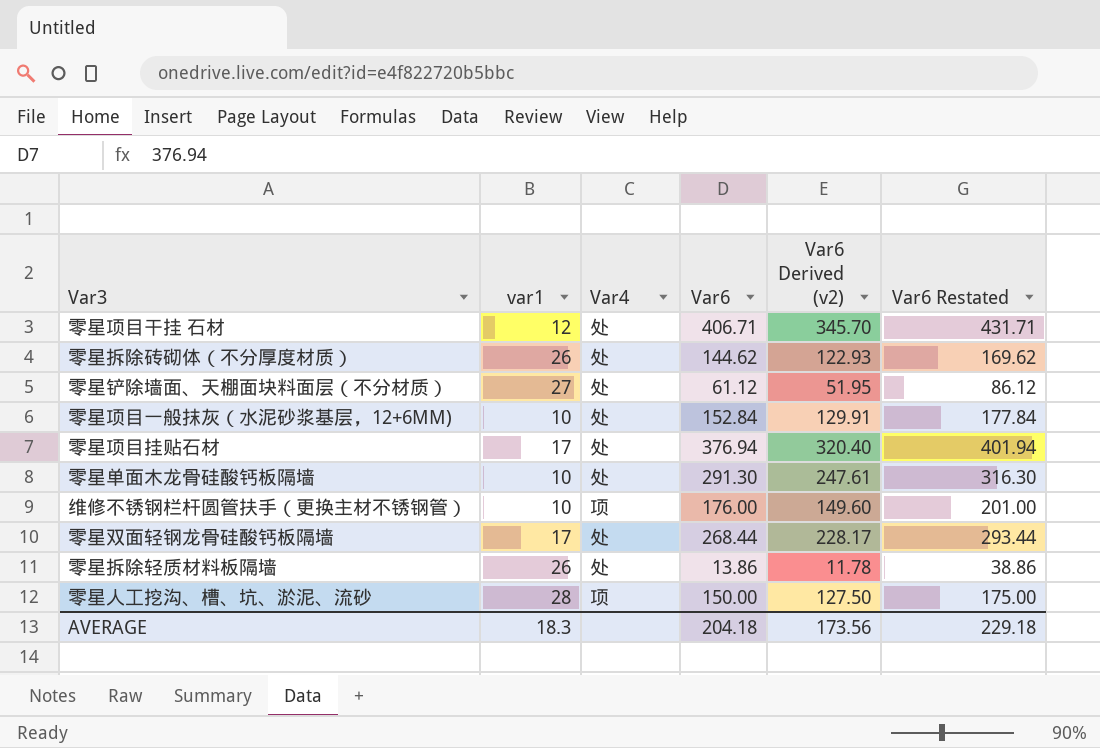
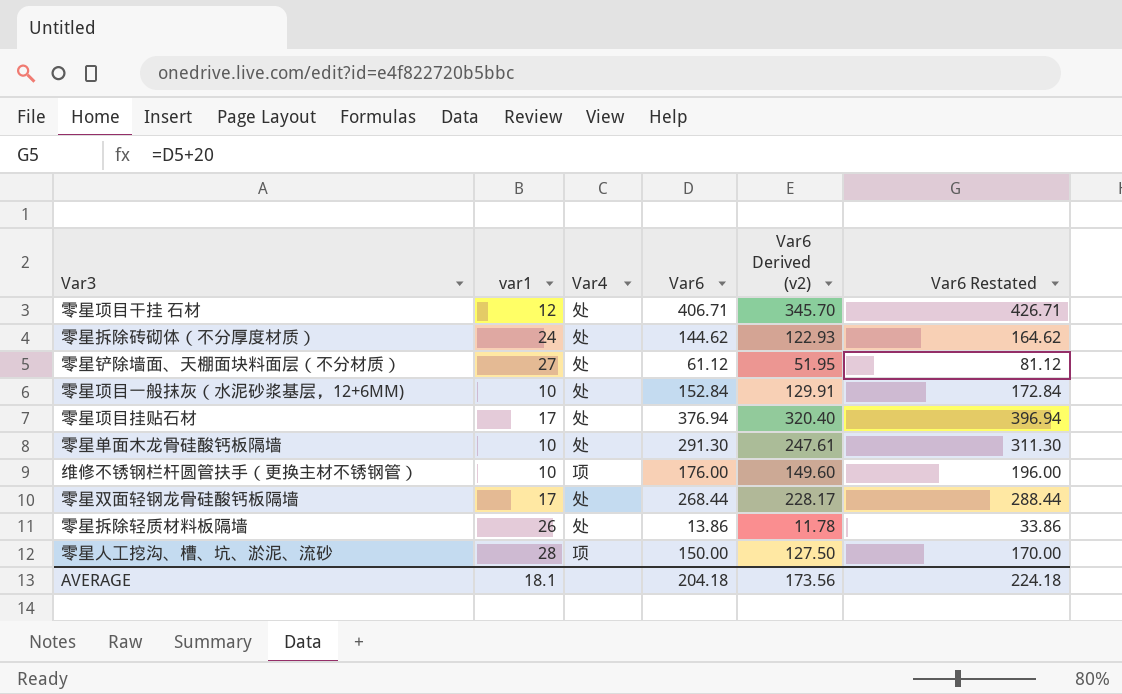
column Var6 Restated | formula: [Var6] + 25 -> [Var6] + 20
零星拆除砖砌体（不分厚度材质） | var1: 26 -> 24
AVERAGE | var1: 18.3 -> 18.1
AVERAGE | Var6 Restated: 229.18 -> 224.18

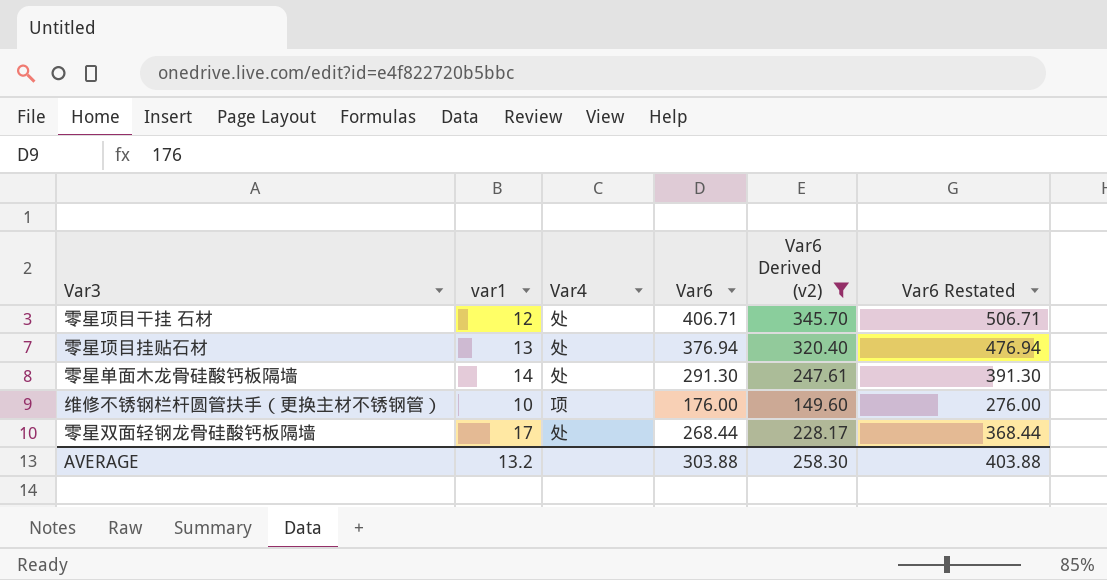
filter: none -> Var6 Derived (v2) >= 149.60
column Var6 Restated | formula: [Var6] + 20 -> [Var6] + 100
零星项目挂贴石材 | var1: 17 -> 13
零星单面木龙骨硅酸钙板隔墙 | var1: 10 -> 14
AVERAGE | var1: 18.1 -> 13.2
AVERAGE | Var6: 204.18 -> 303.88
AVERAGE | Var6 Derived (v2): 173.56 -> 258.30
AVERAGE | Var6 Restated: 224.18 -> 403.88

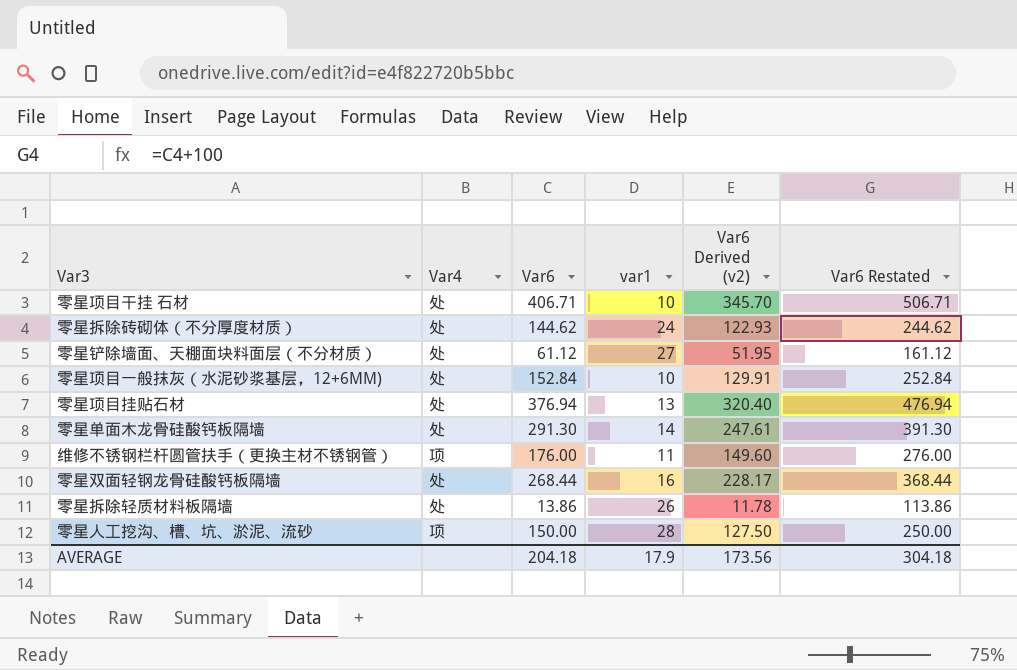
filter: Var6 Derived (v2) >= 149.60 -> none
column var1 | position: 2 -> 4
零星项目干挂 石材 | var1: 12 -> 10
维修不锈钢栏杆圆管扶手（更换主材不锈钢管） | var1: 10 -> 11
零星双面轻钢龙骨硅酸钙板隔墙 | var1: 17 -> 16
AVERAGE | Var6: 303.88 -> 204.18
AVERAGE | var1: 13.2 -> 17.9
AVERAGE | Var6 Derived (v2): 258.30 -> 173.56
AVERAGE | Var6 Restated: 403.88 -> 304.18

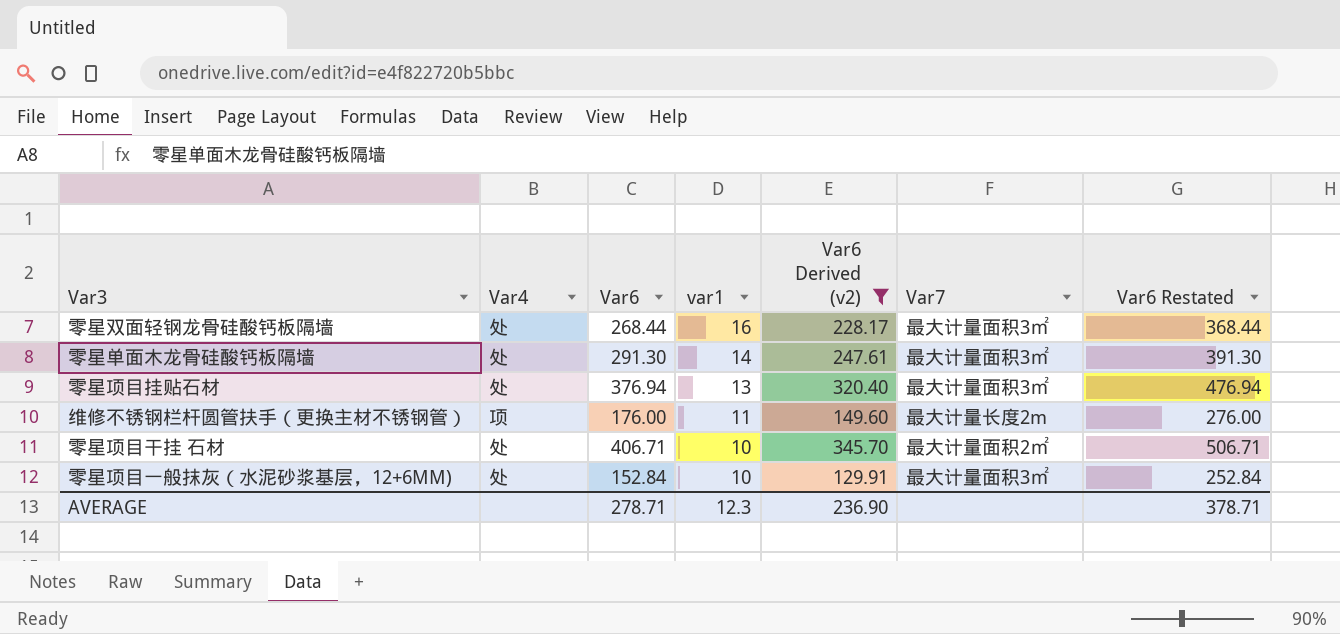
filter: none -> Var6 Derived (v2) >= 129.91
row order: none -> var1 descending
column Var7 | position: none -> 6
AVERAGE | Var6: 204.18 -> 278.71
AVERAGE | var1: 17.9 -> 12.3
AVERAGE | Var6 Derived (v2): 173.56 -> 236.90
AVERAGE | Var6 Restated: 304.18 -> 378.71

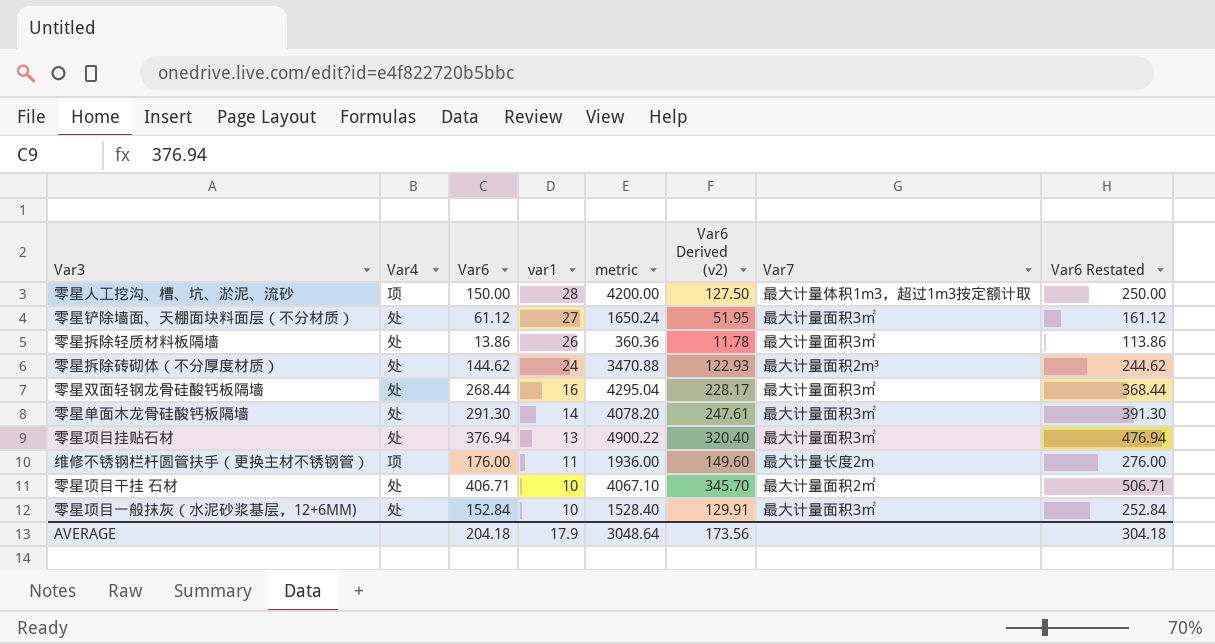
filter: Var6 Derived (v2) >= 129.91 -> none
column metric | formula: none -> [Var6] * [var1]
AVERAGE | Var6: 278.71 -> 204.18
AVERAGE | var1: 12.3 -> 17.9
AVERAGE | Var6 Derived (v2): 236.90 -> 173.56
AVERAGE | Var6 Restated: 378.71 -> 304.18

